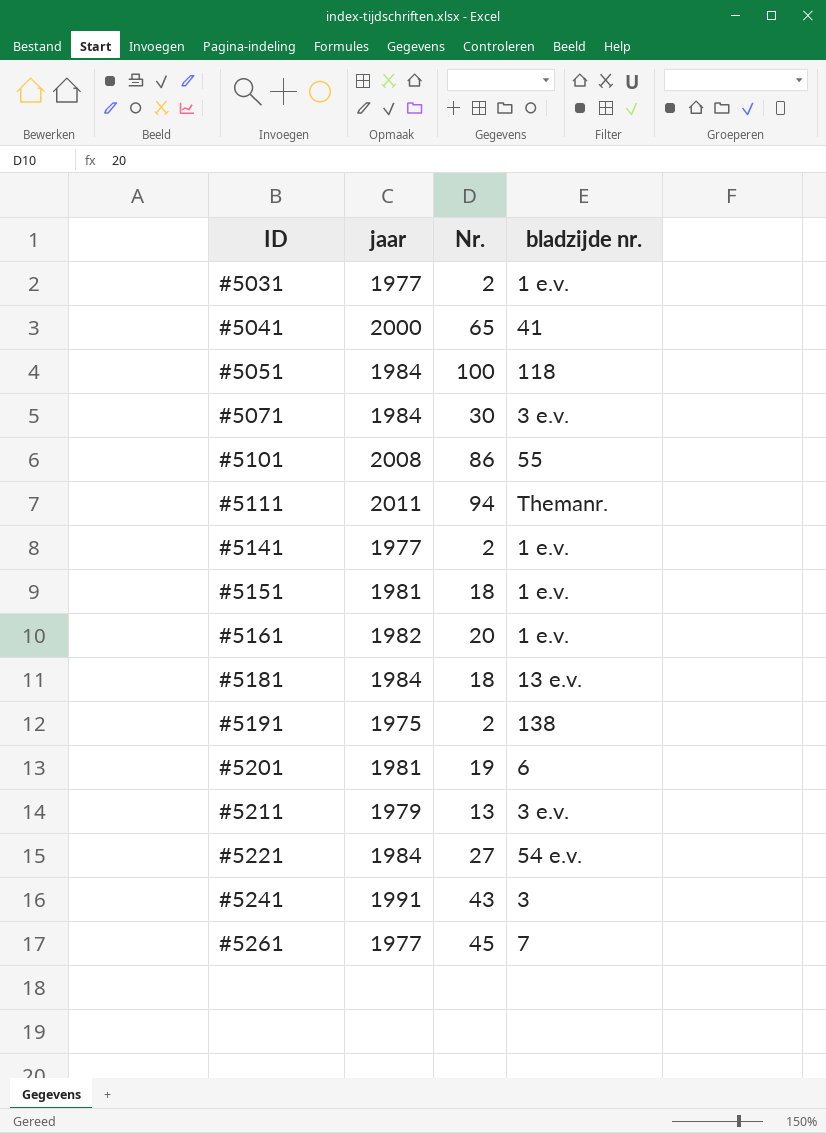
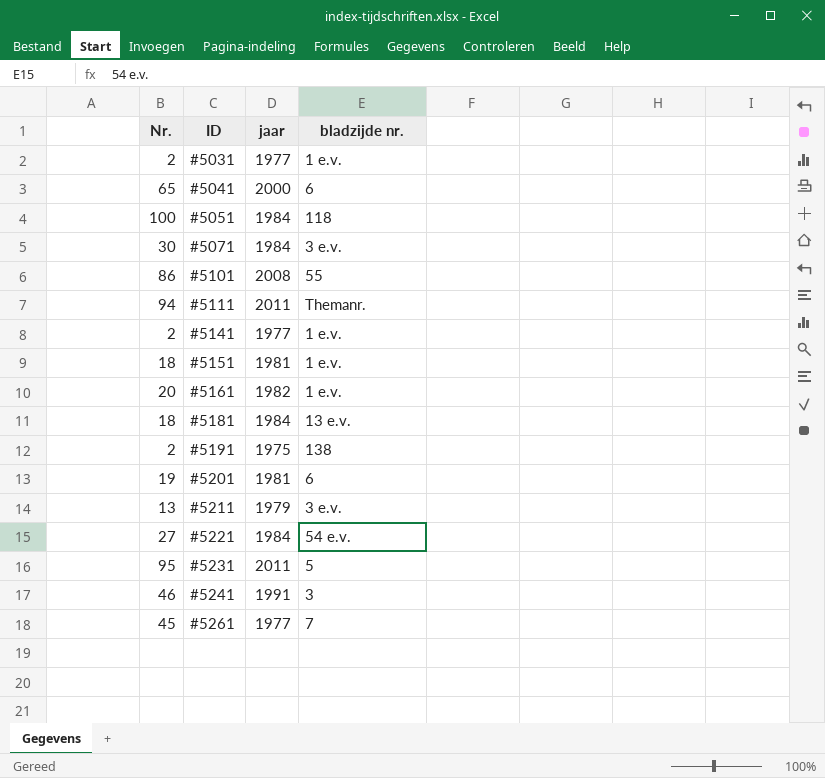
column Nr. | position: 3 -> 1
#5041 | bladzijde nr.: 41 -> 6
row #5231: none -> 95 | 2011 | 5
#5241 | Nr.: 43 -> 46

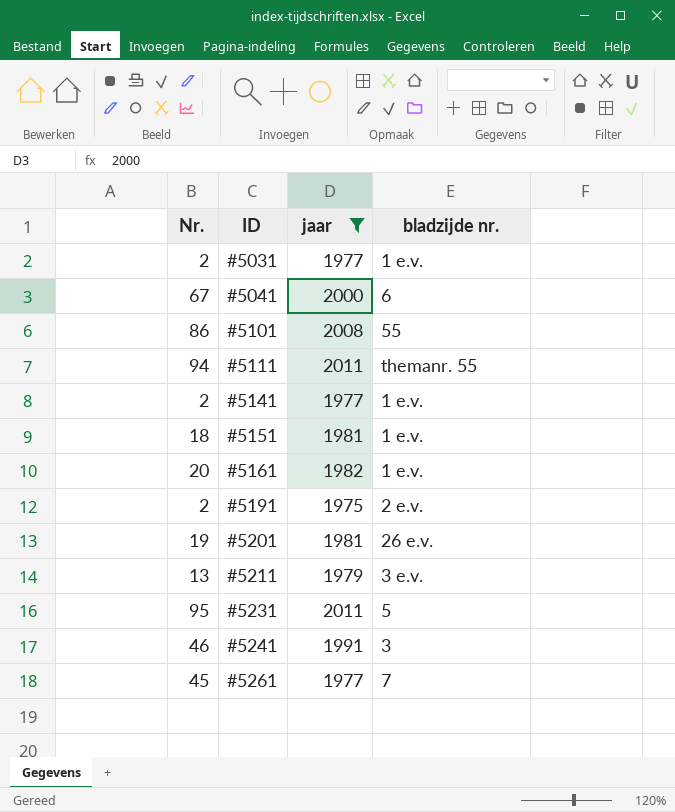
filter: none -> jaar != 1984
#5041 | Nr.: 65 -> 67
#5111 | bladzijde nr.: Themanr. -> themanr. 55
#5191 | bladzijde nr.: 138 -> 2 e.v.
#5201 | bladzijde nr.: 6 -> 26 e.v.

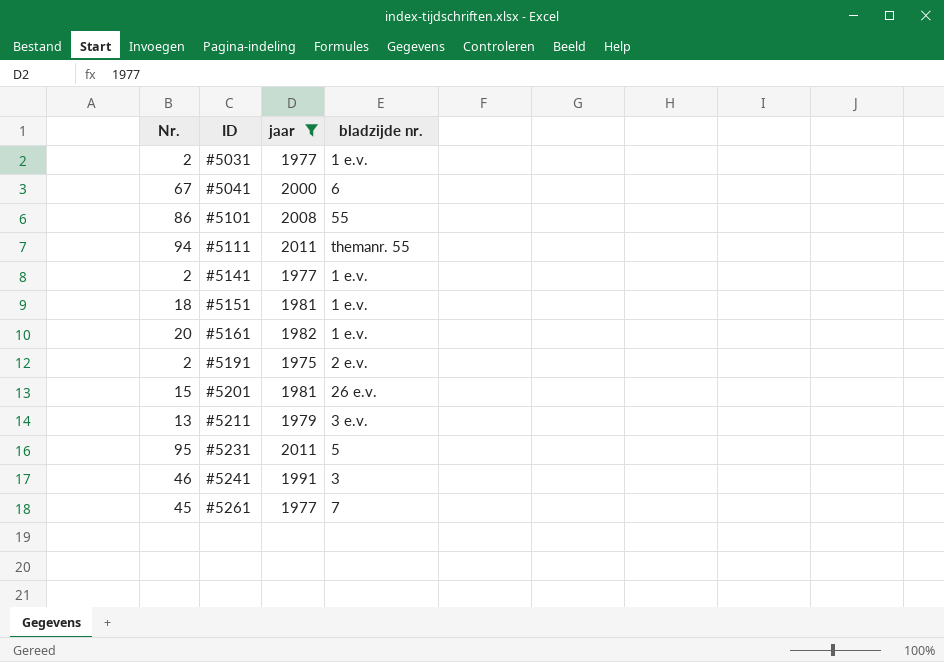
#5201 | Nr.: 19 -> 15

